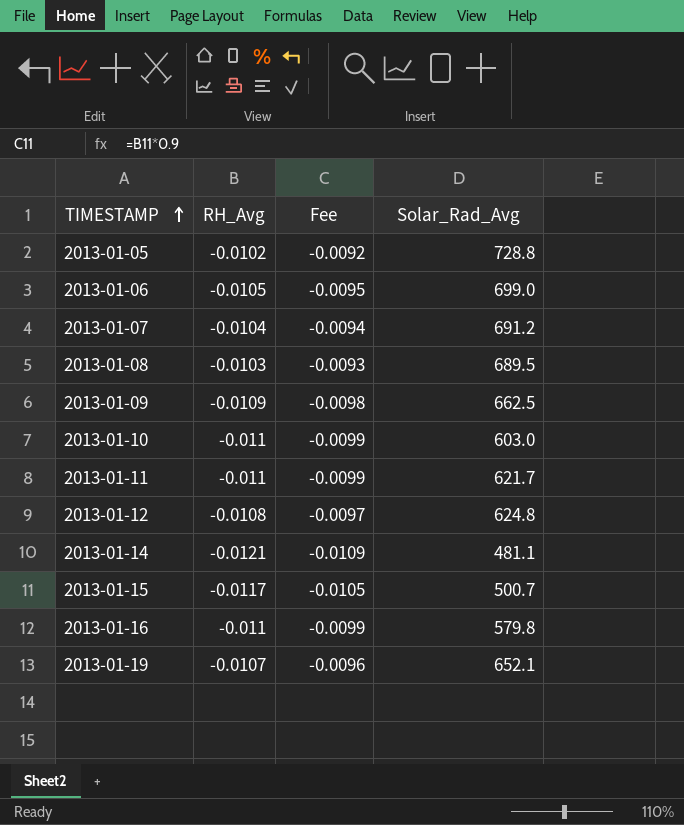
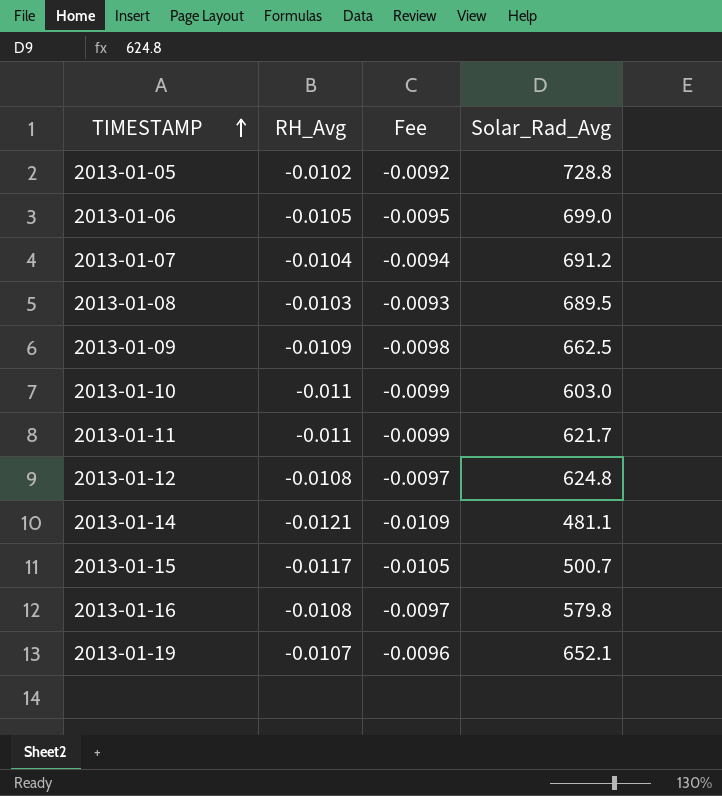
2013-01-16 | RH_Avg: -0.011 -> -0.0108
2013-01-16 | Fee: -0.0099 -> -0.0097

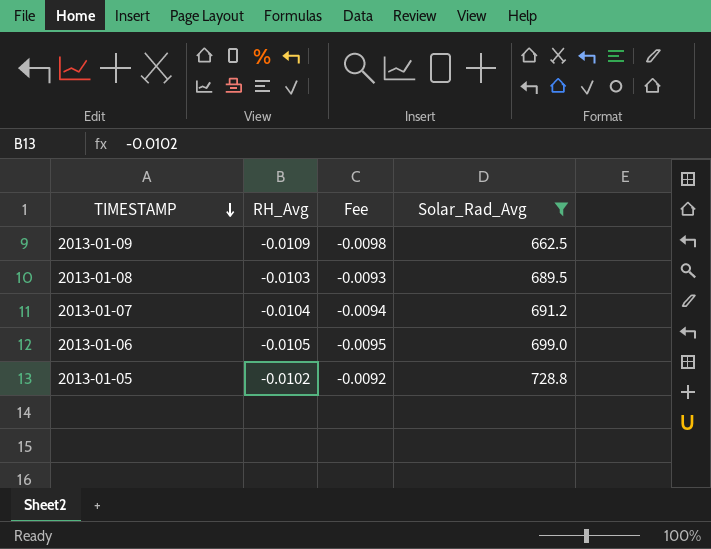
filter: none -> Solar_Rad_Avg >= 662.5
row order: TIMESTAMP ascending -> TIMESTAMP descending

